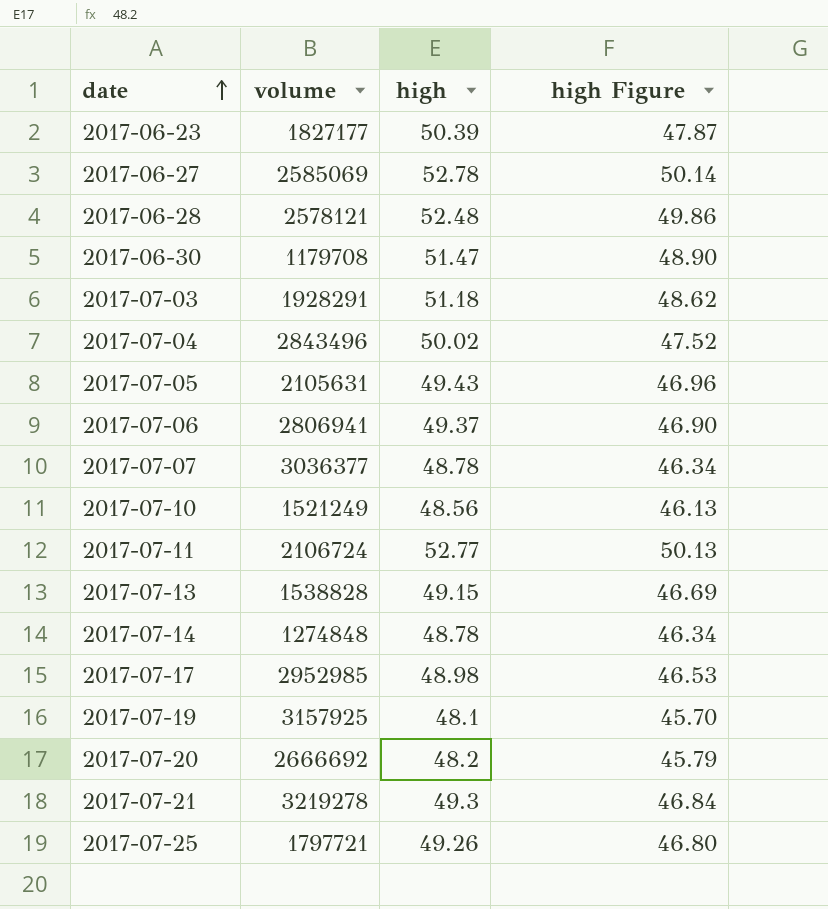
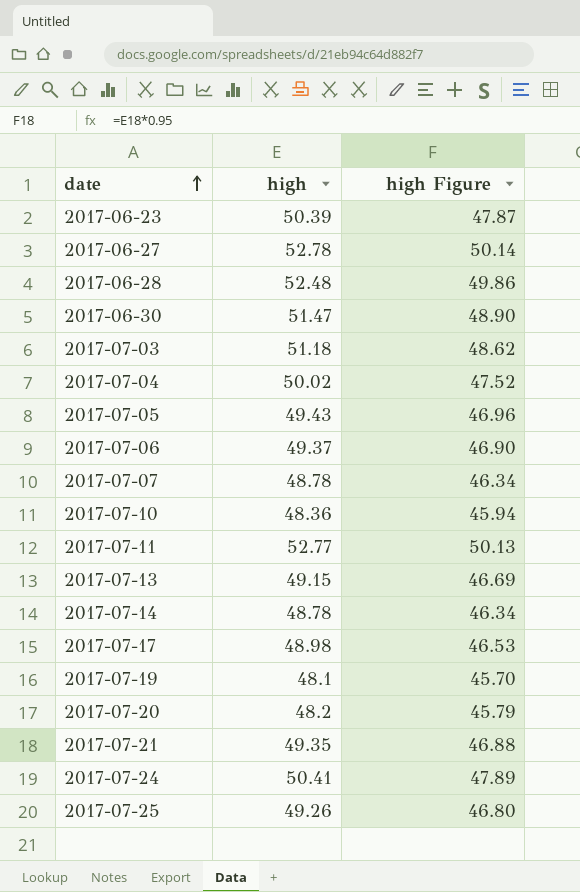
column volume | position: 2 -> none
2017-07-10 | high: 48.56 -> 48.36
2017-07-10 | high Figure: 46.13 -> 45.94
2017-07-21 | high: 49.3 -> 49.35
2017-07-21 | high Figure: 46.84 -> 46.88
row 2017-07-24: none -> 50.41 | 47.89

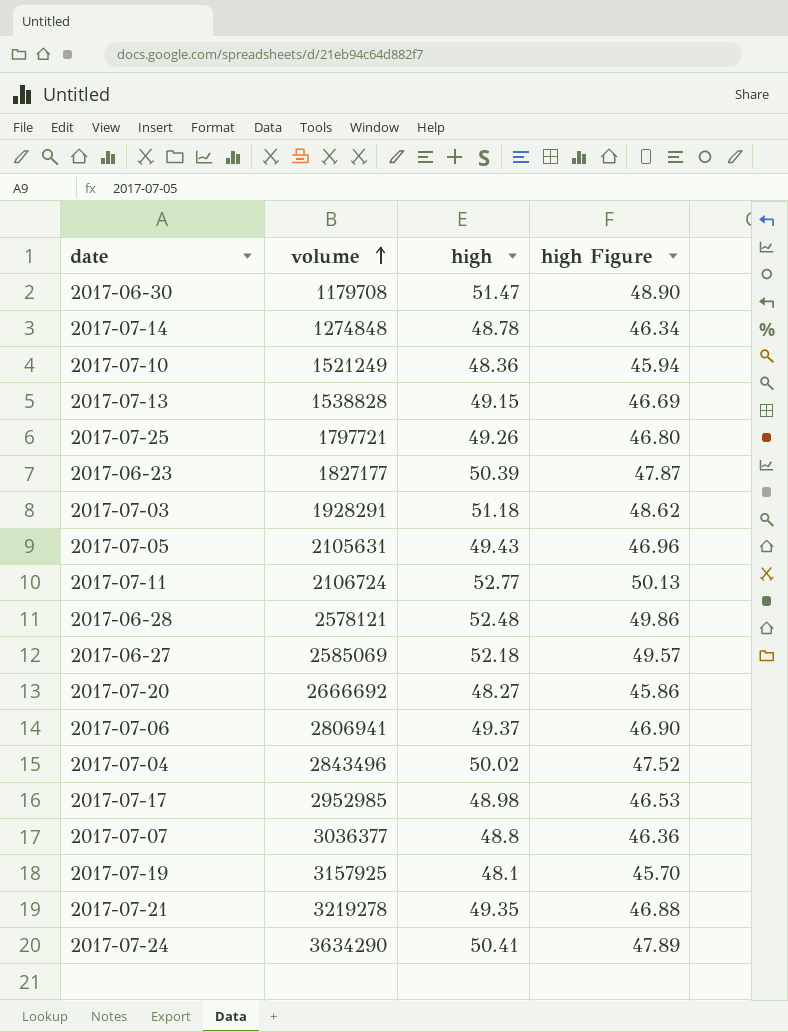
row order: date ascending -> volume ascending
column volume | position: none -> 2
2017-06-27 | high: 52.78 -> 52.18
2017-06-27 | high Figure: 50.14 -> 49.57
2017-07-20 | high: 48.2 -> 48.27
2017-07-20 | high Figure: 45.79 -> 45.86
2017-07-07 | high: 48.78 -> 48.8
2017-07-07 | high Figure: 46.34 -> 46.36

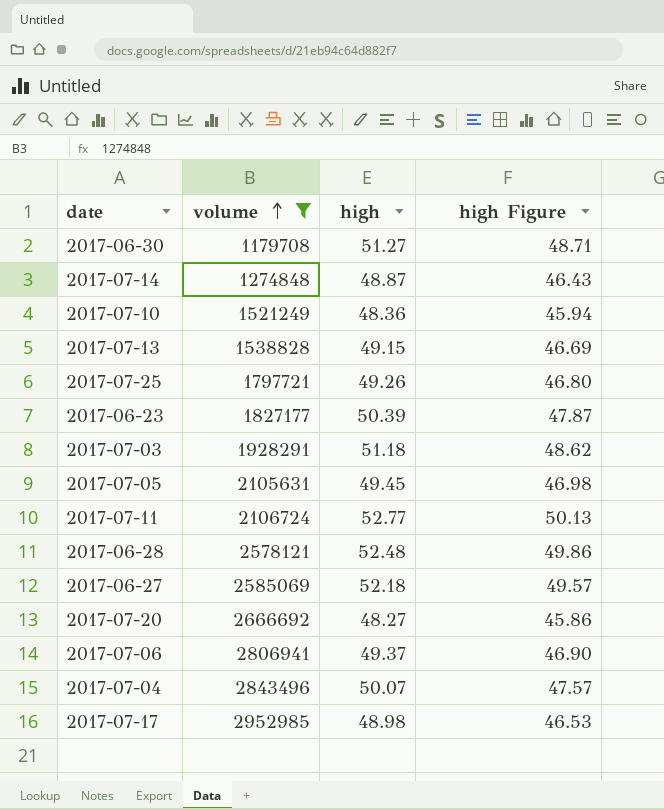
filter: none -> volume <= 2952985
2017-06-30 | high: 51.47 -> 51.27
2017-06-30 | high Figure: 48.90 -> 48.71
2017-07-14 | high: 48.78 -> 48.87
2017-07-14 | high Figure: 46.34 -> 46.43
2017-07-05 | high: 49.43 -> 49.45
2017-07-05 | high Figure: 46.96 -> 46.98
2017-07-04 | high: 50.02 -> 50.07
2017-07-04 | high Figure: 47.52 -> 47.57

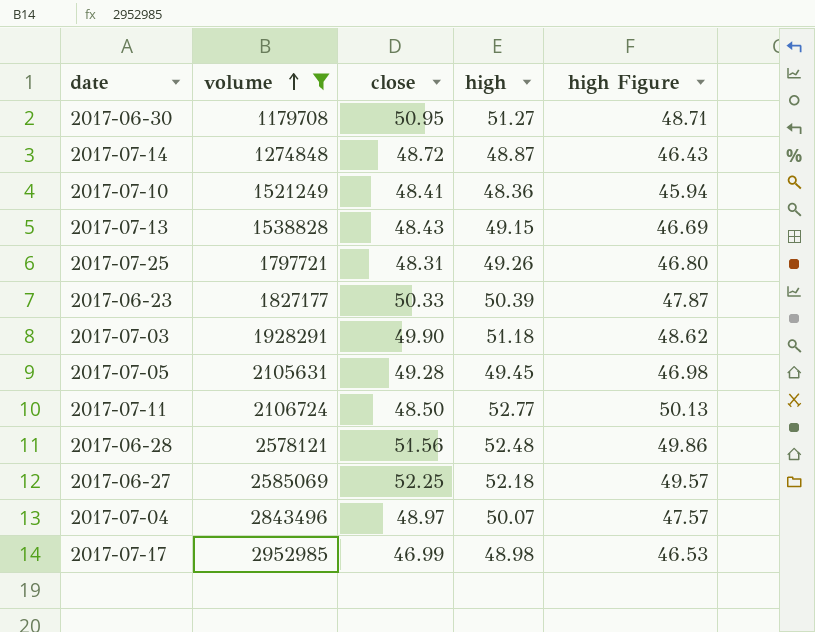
column close | position: none -> 3
row 2017-07-20: 2666692 | 48.27 | 45.86 -> none
row 2017-07-06: 2806941 | 49.37 | 46.90 -> none

